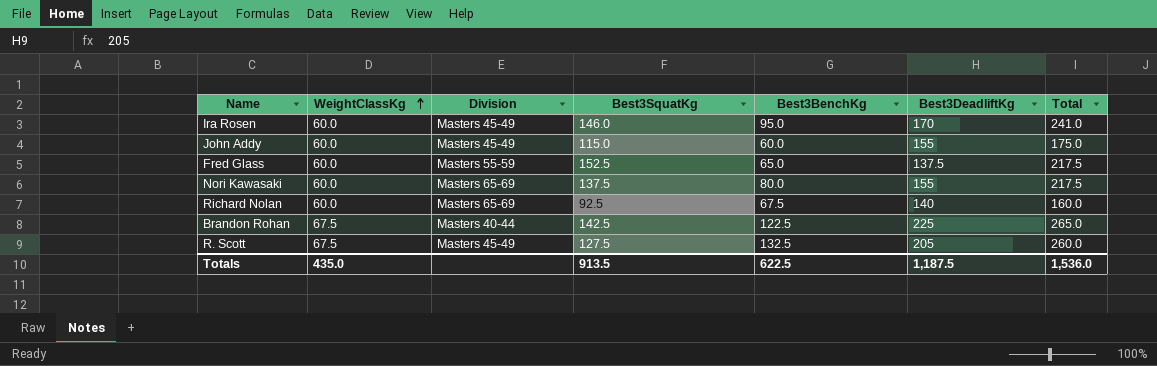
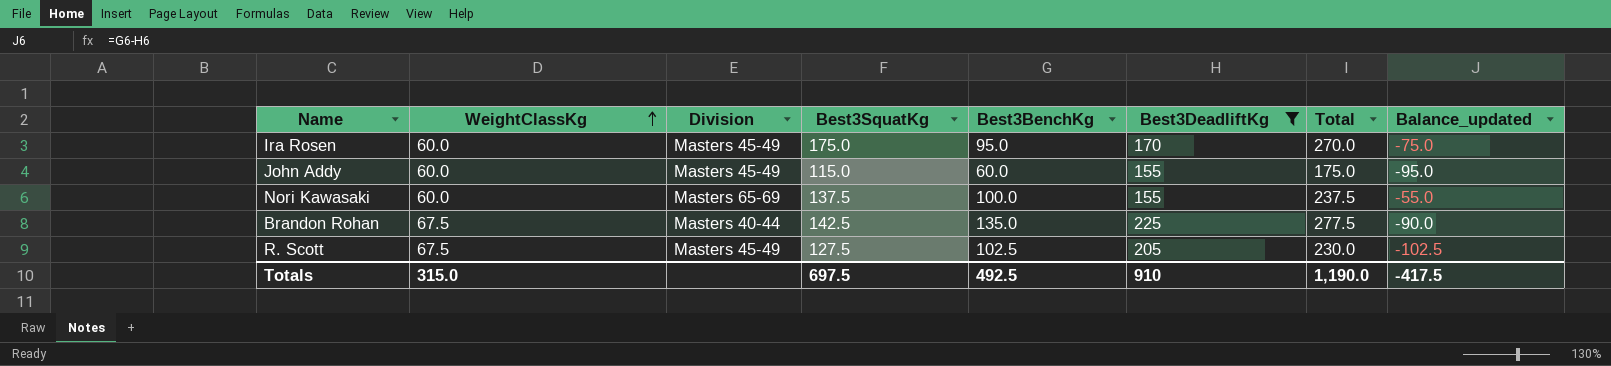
filter: none -> Best3DeadliftKg >= 155
column Balance_updated | formula: none -> [Best3BenchKg] - [Best3DeadliftKg]
Ira Rosen | Best3SquatKg: 146.0 -> 175.0
Ira Rosen | Total: 241.0 -> 270.0
Nori Kawasaki | Best3BenchKg: 80.0 -> 100.0
Nori Kawasaki | Total: 217.5 -> 237.5
Brandon Rohan | Best3BenchKg: 122.5 -> 135.0
Brandon Rohan | Total: 265.0 -> 277.5
R. Scott | Best3BenchKg: 132.5 -> 102.5
R. Scott | Total: 260.0 -> 230.0
Totals | WeightClassKg: 435.0 -> 315.0
Totals | Best3SquatKg: 913.5 -> 697.5
Totals | Best3BenchKg: 622.5 -> 492.5
Totals | Best3DeadliftKg: 1,187.5 -> 910
Totals | Total: 1,536.0 -> 1,190.0

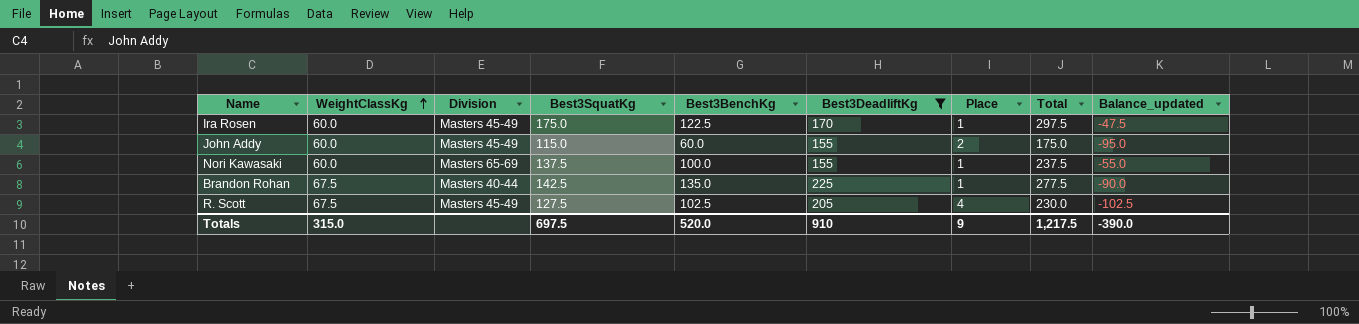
column Place | position: none -> 7
Ira Rosen | Best3BenchKg: 95.0 -> 122.5
Ira Rosen | Total: 270.0 -> 297.5
Ira Rosen | Balance_updated: -75.0 -> -47.5
Totals | Best3BenchKg: 492.5 -> 520.0
Totals | Total: 1,190.0 -> 1,217.5
Totals | Balance_updated: -417.5 -> -390.0

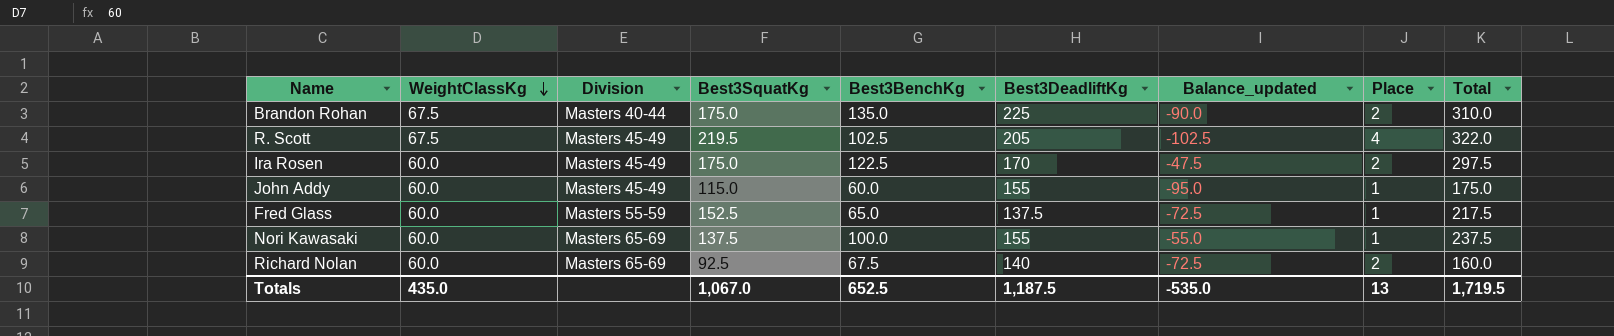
filter: Best3DeadliftKg >= 155 -> none
row order: WeightClassKg ascending -> WeightClassKg descending
column Balance_updated | position: 9 -> 7
Brandon Rohan | Best3SquatKg: 142.5 -> 175.0
Brandon Rohan | Place: 1 -> 2
Brandon Rohan | Total: 277.5 -> 310.0
R. Scott | Best3SquatKg: 127.5 -> 219.5
R. Scott | Total: 230.0 -> 322.0
Ira Rosen | Place: 1 -> 2
John Addy | Place: 2 -> 1
Totals | WeightClassKg: 315.0 -> 435.0
Totals | Best3SquatKg: 697.5 -> 1,067.0
Totals | Best3BenchKg: 520.0 -> 652.5
Totals | Best3DeadliftKg: 910 -> 1,187.5
Totals | Balance_updated: -390.0 -> -535.0
Totals | Place: 9 -> 13
Totals | Total: 1,217.5 -> 1,719.5

